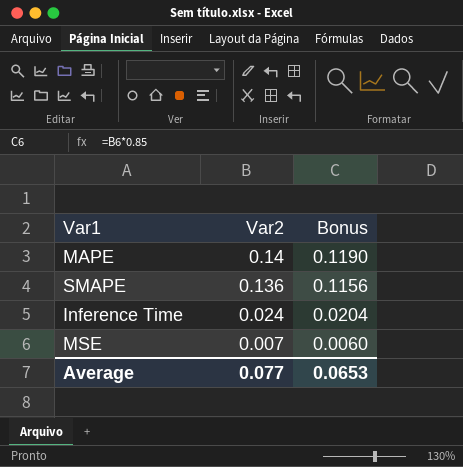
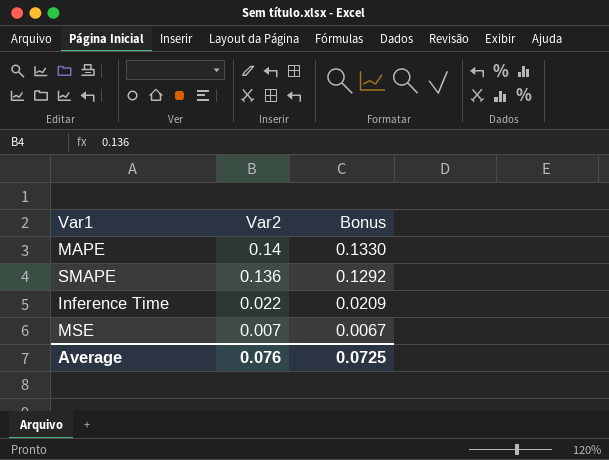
column Bonus | formula: [Var2] * 0.85 -> [Var2] * 0.95
Inference Time | Var2: 0.024 -> 0.022
Average | Var2: 0.077 -> 0.076
Average | Bonus: 0.0653 -> 0.0725

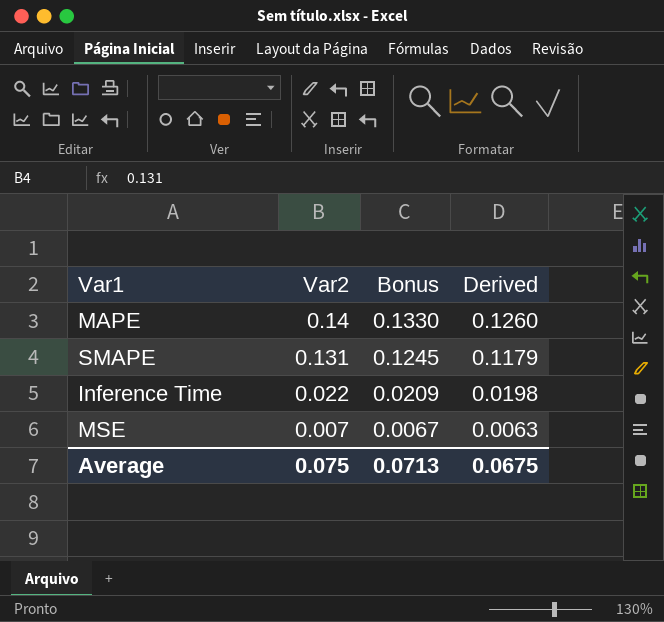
column Derived | formula: none -> [Var2] * 0.9
SMAPE | Var2: 0.136 -> 0.131
SMAPE | Bonus: 0.1292 -> 0.1245
Average | Var2: 0.076 -> 0.075
Average | Bonus: 0.0725 -> 0.0713

